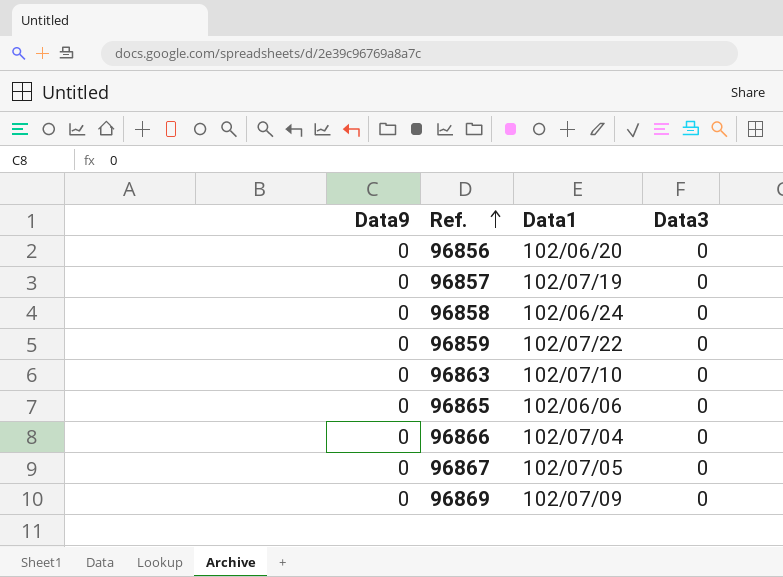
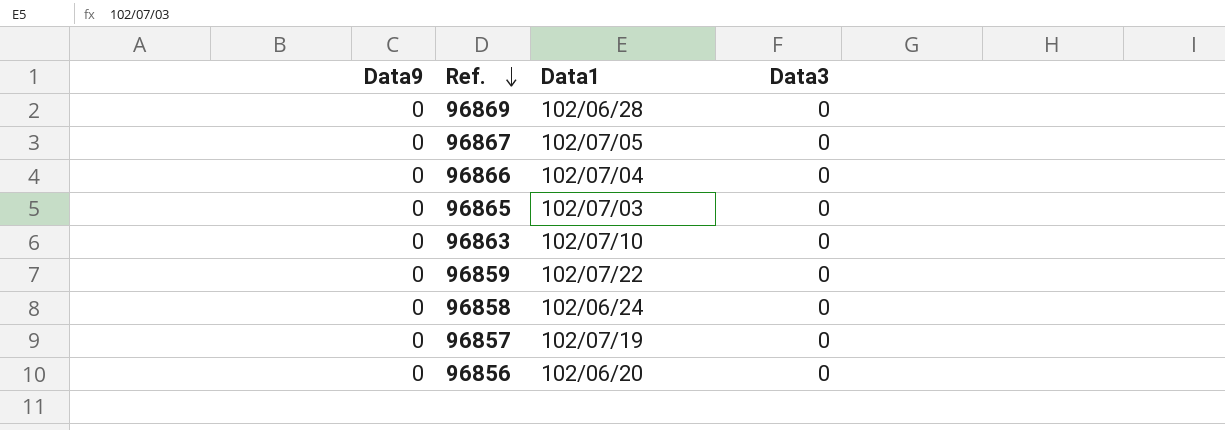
row order: Ref. ascending -> Ref. descending
96869 | Data1: 102/07/09 -> 102/06/28
96865 | Data1: 102/06/06 -> 102/07/03

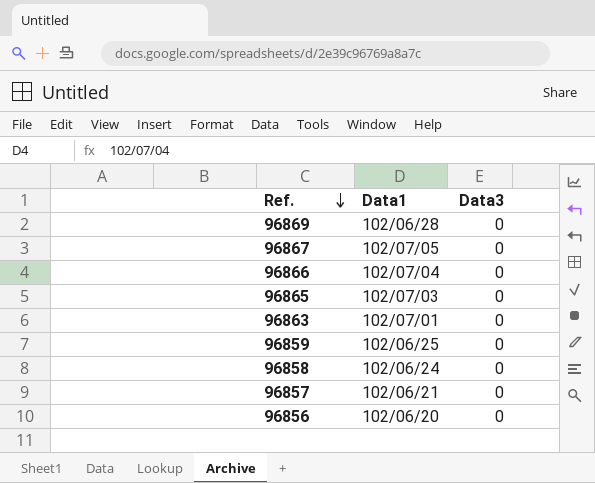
column Data9 | position: 1 -> none
96863 | Data1: 102/07/10 -> 102/07/01
96859 | Data1: 102/07/22 -> 102/06/25
96857 | Data1: 102/07/19 -> 102/06/21

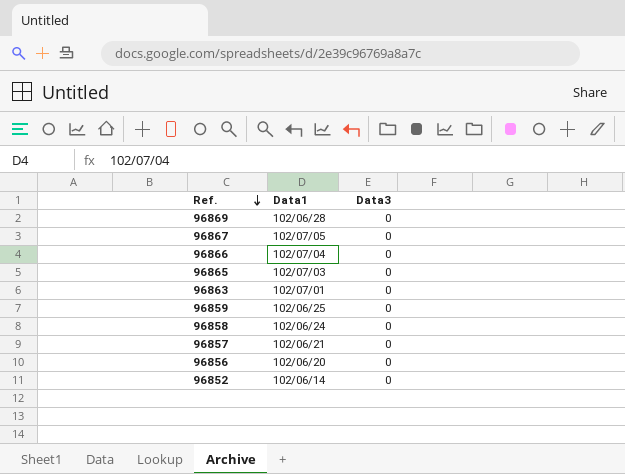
row 96852: none -> 102/06/14 | 0

